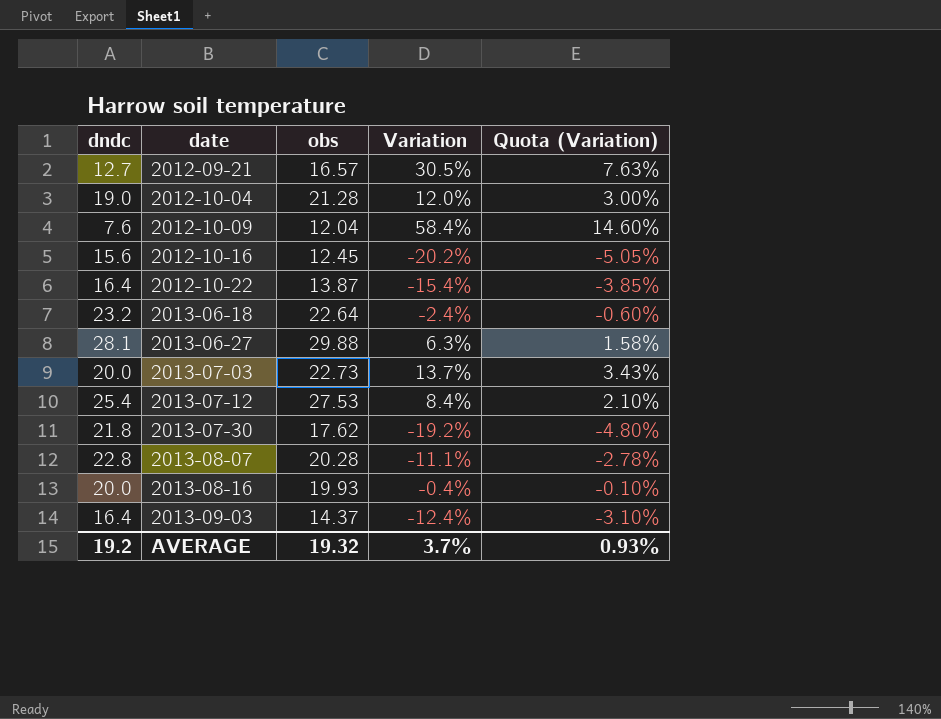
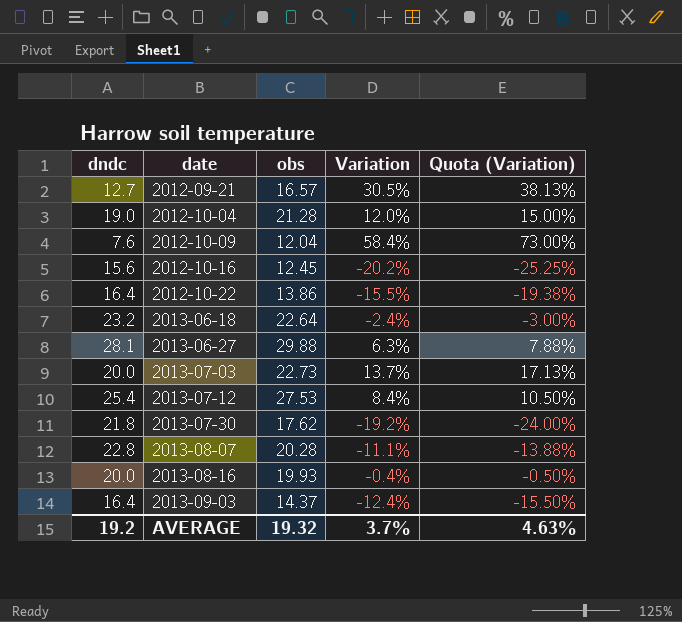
column Quota (Variation) | formula: [Variation] * 0.25 -> [Variation] * 1.25
2012-10-22 | obs: 13.87 -> 13.86
2012-10-22 | Variation: -15.4% -> -15.5%
AVERAGE | Quota (Variation): 0.93% -> 4.63%

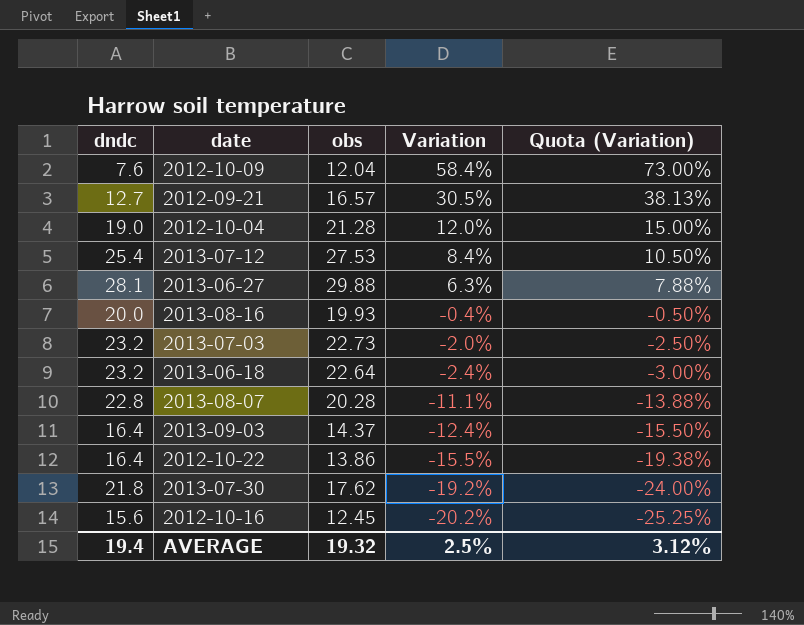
row order: date ascending -> Variation descending
2013-07-03 | dndc: 20.0 -> 23.2
2013-07-03 | Variation: 13.7% -> -2.0%
2013-07-03 | Quota (Variation): 17.13% -> -2.50%
AVERAGE | dndc: 19.2 -> 19.4
AVERAGE | Variation: 3.7% -> 2.5%
AVERAGE | Quota (Variation): 4.63% -> 3.12%

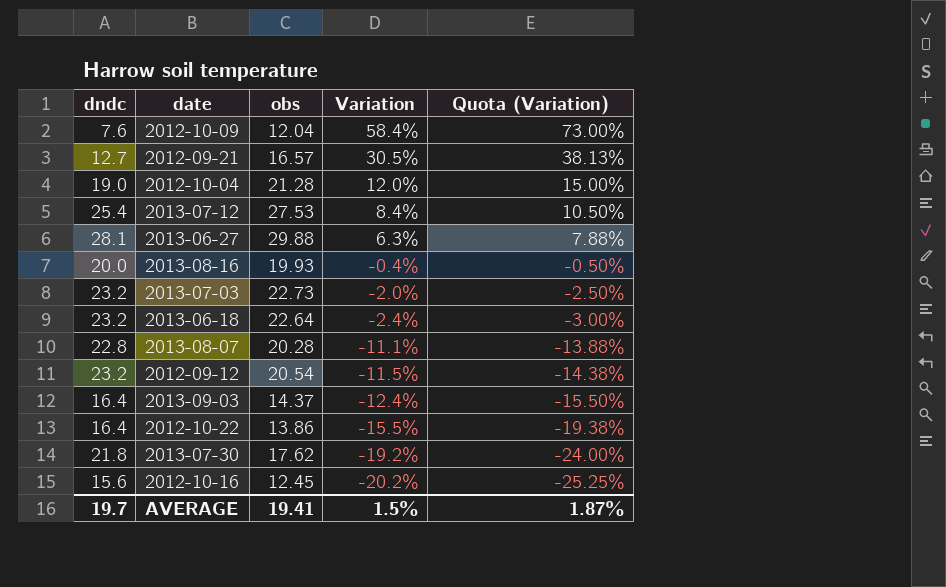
row 2012-09-12: none -> 23.2 | 20.54 | -11.5% | -14.38%
AVERAGE | dndc: 19.4 -> 19.7
AVERAGE | obs: 19.32 -> 19.41
AVERAGE | Variation: 2.5% -> 1.5%
AVERAGE | Quota (Variation): 3.12% -> 1.87%

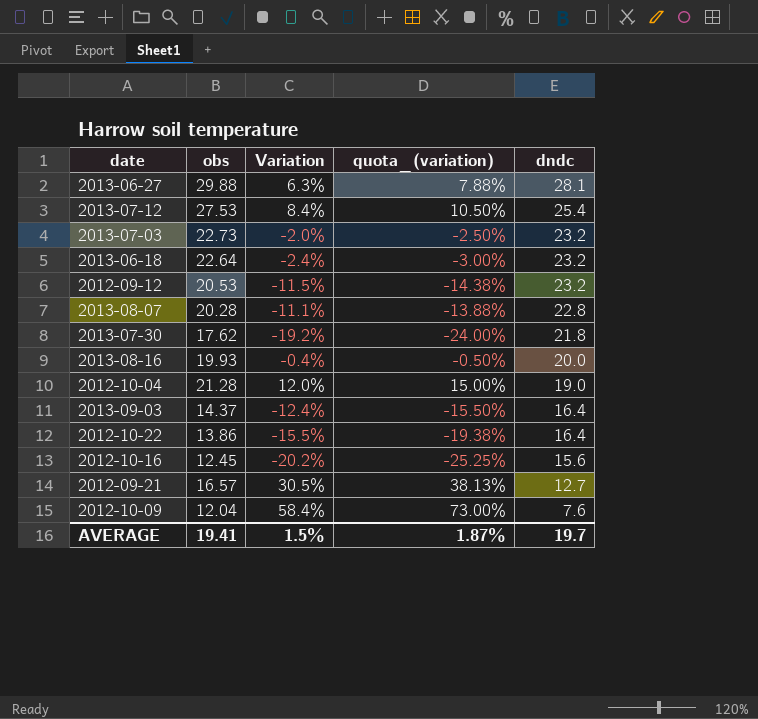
row order: Variation descending -> dndc descending
column name: Quota (Variation) -> quota_(variation)
column dndc | position: 1 -> 5
2012-09-12 | obs: 20.54 -> 20.53

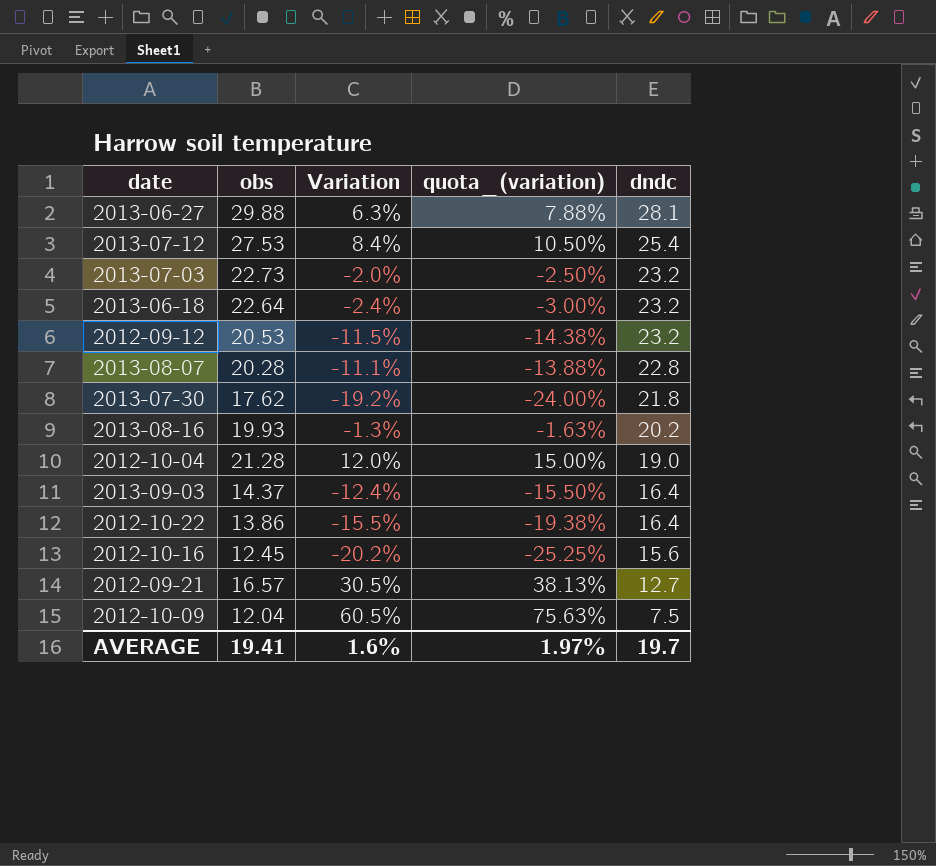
2013-08-16 | Variation: -0.4% -> -1.3%
2013-08-16 | quota_(variation): -0.50% -> -1.63%
2013-08-16 | dndc: 20.0 -> 20.2
2012-10-09 | Variation: 58.4% -> 60.5%
2012-10-09 | quota_(variation): 73.00% -> 75.63%
2012-10-09 | dndc: 7.6 -> 7.5
AVERAGE | Variation: 1.5% -> 1.6%
AVERAGE | quota_(variation): 1.87% -> 1.97%

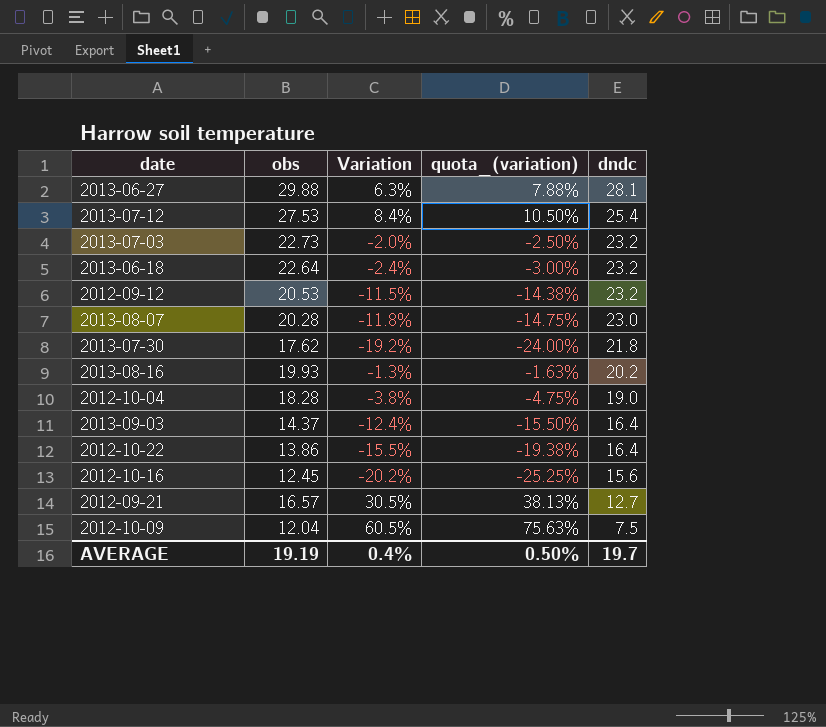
2013-08-07 | Variation: -11.1% -> -11.8%
2013-08-07 | quota_(variation): -13.88% -> -14.75%
2013-08-07 | dndc: 22.8 -> 23.0
2012-10-04 | obs: 21.28 -> 18.28
2012-10-04 | Variation: 12.0% -> -3.8%
2012-10-04 | quota_(variation): 15.00% -> -4.75%
AVERAGE | obs: 19.41 -> 19.19
AVERAGE | Variation: 1.6% -> 0.4%
AVERAGE | quota_(variation): 1.97% -> 0.50%

